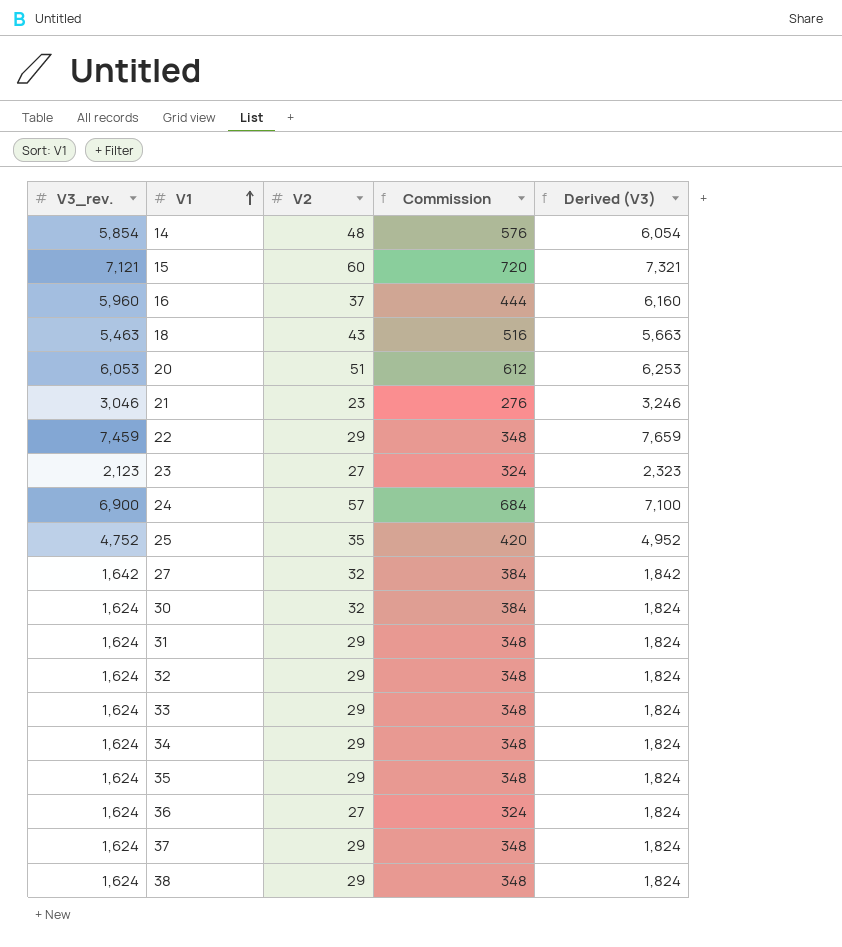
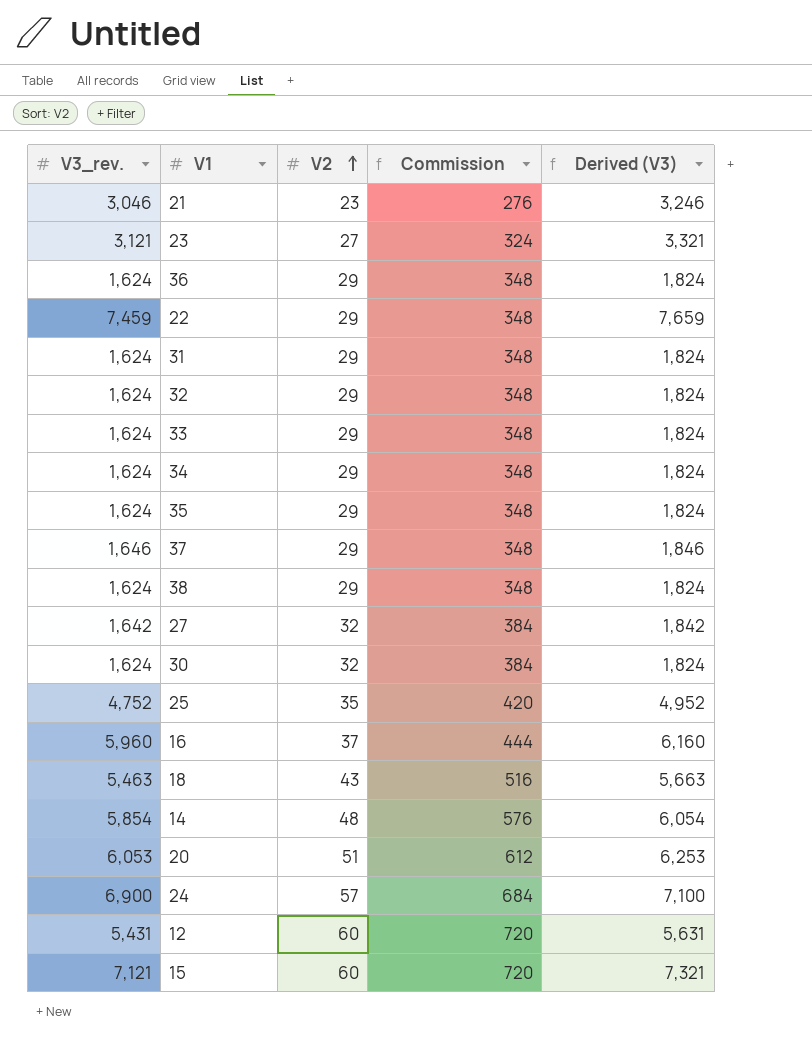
row order: V1 ascending -> V2 ascending
23 | V3_rev.: 2,123 -> 3,121
23 | Derived (V3): 2,323 -> 3,321
36 | V2: 27 -> 29
36 | Commission: 324 -> 348
37 | V3_rev.: 1,624 -> 1,646
37 | Derived (V3): 1,824 -> 1,846
row 12: none -> 5,431 | 60 | 720 | 5,631

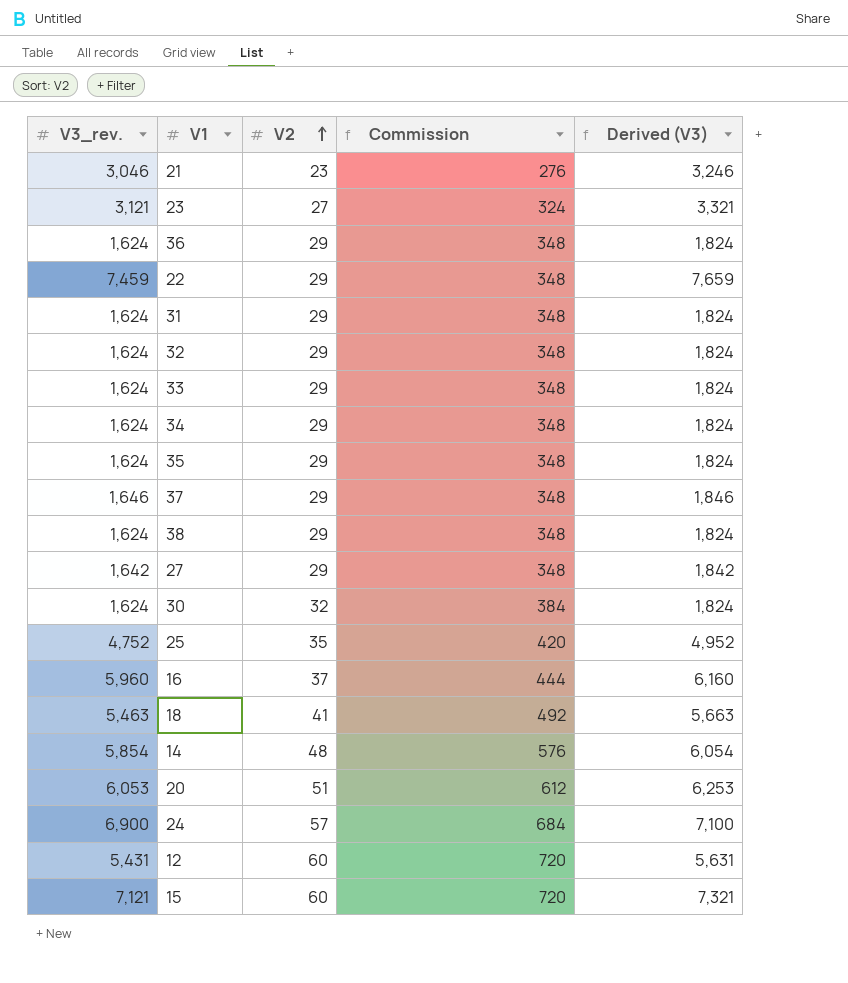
27 | V2: 32 -> 29
27 | Commission: 384 -> 348
18 | V2: 43 -> 41
18 | Commission: 516 -> 492

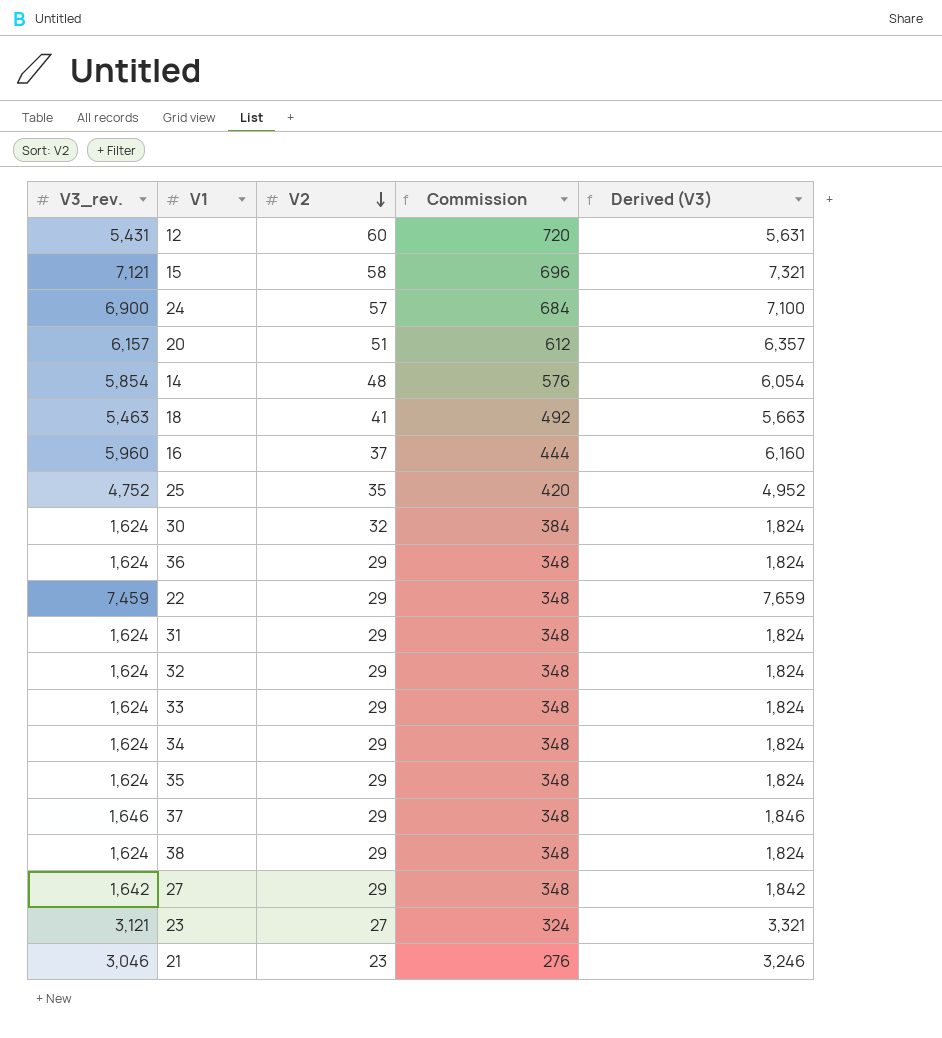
row order: V2 ascending -> V2 descending
15 | V2: 60 -> 58
15 | Commission: 720 -> 696
20 | V3_rev.: 6,053 -> 6,157
20 | Derived (V3): 6,253 -> 6,357

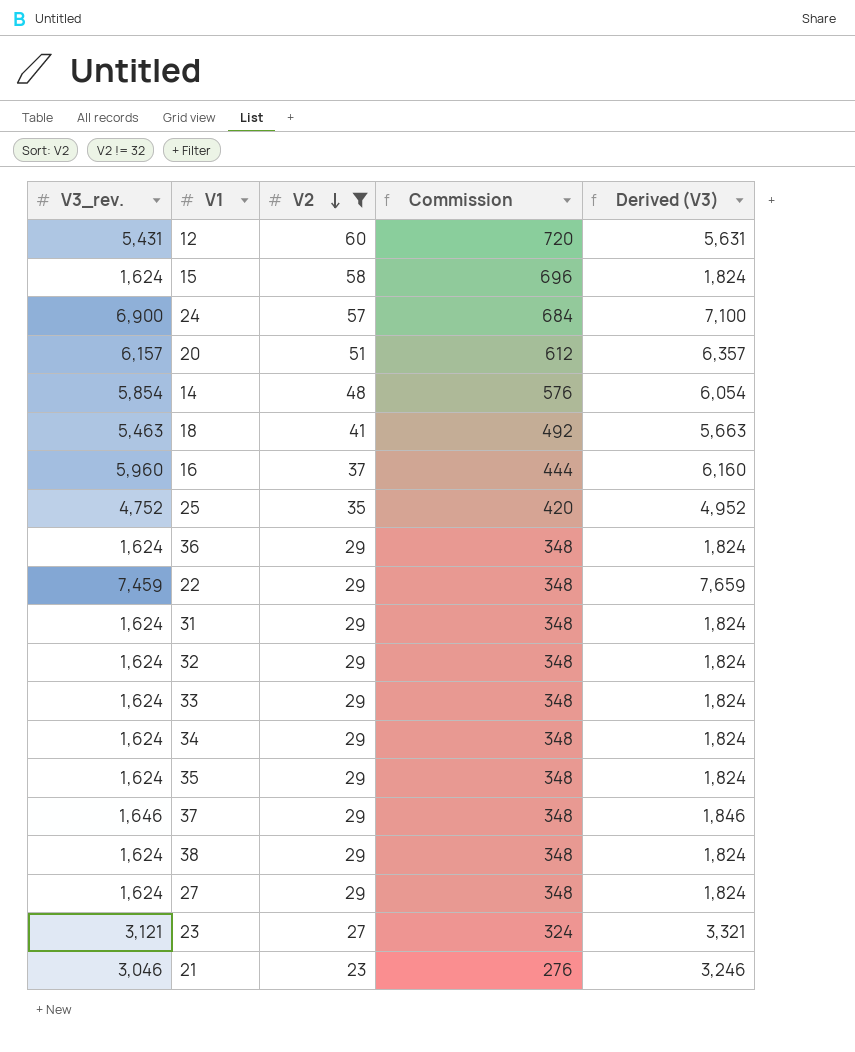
filter: none -> V2 != 32
15 | V3_rev.: 7,121 -> 1,624
15 | Derived (V3): 7,321 -> 1,824
27 | V3_rev.: 1,642 -> 1,624
27 | Derived (V3): 1,842 -> 1,824

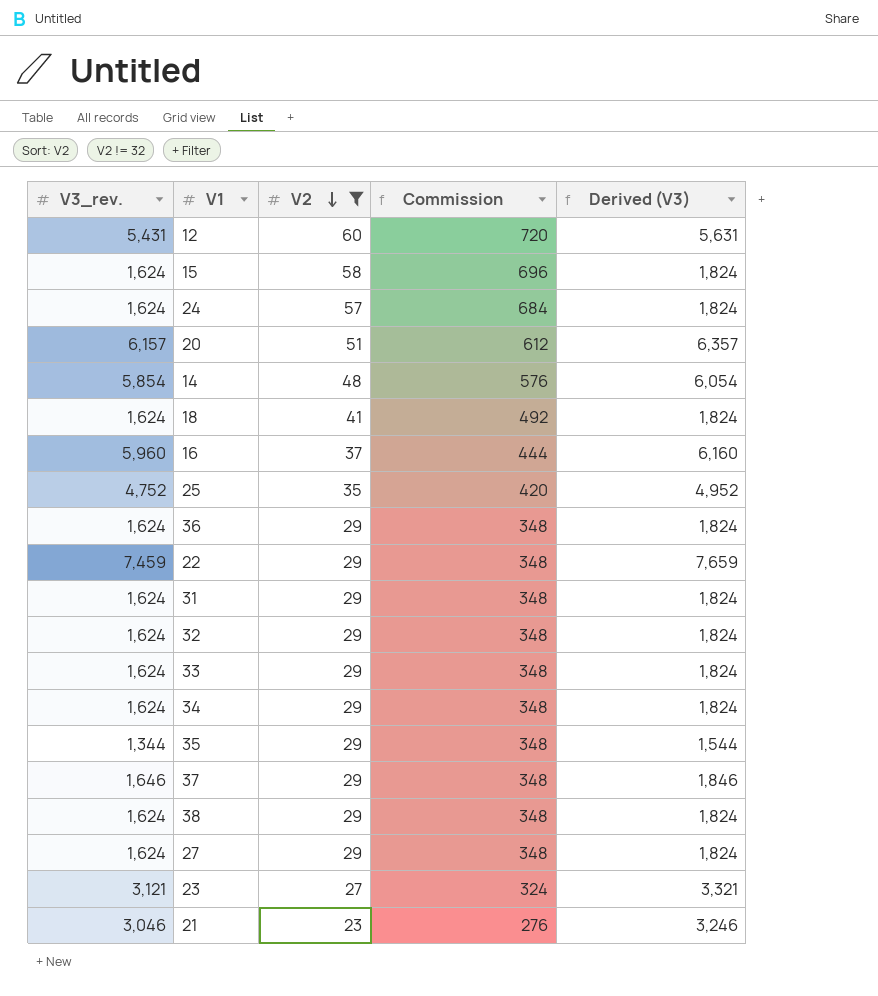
24 | V3_rev.: 6,900 -> 1,624
24 | Derived (V3): 7,100 -> 1,824
18 | V3_rev.: 5,463 -> 1,624
18 | Derived (V3): 5,663 -> 1,824
35 | V3_rev.: 1,624 -> 1,344
35 | Derived (V3): 1,824 -> 1,544

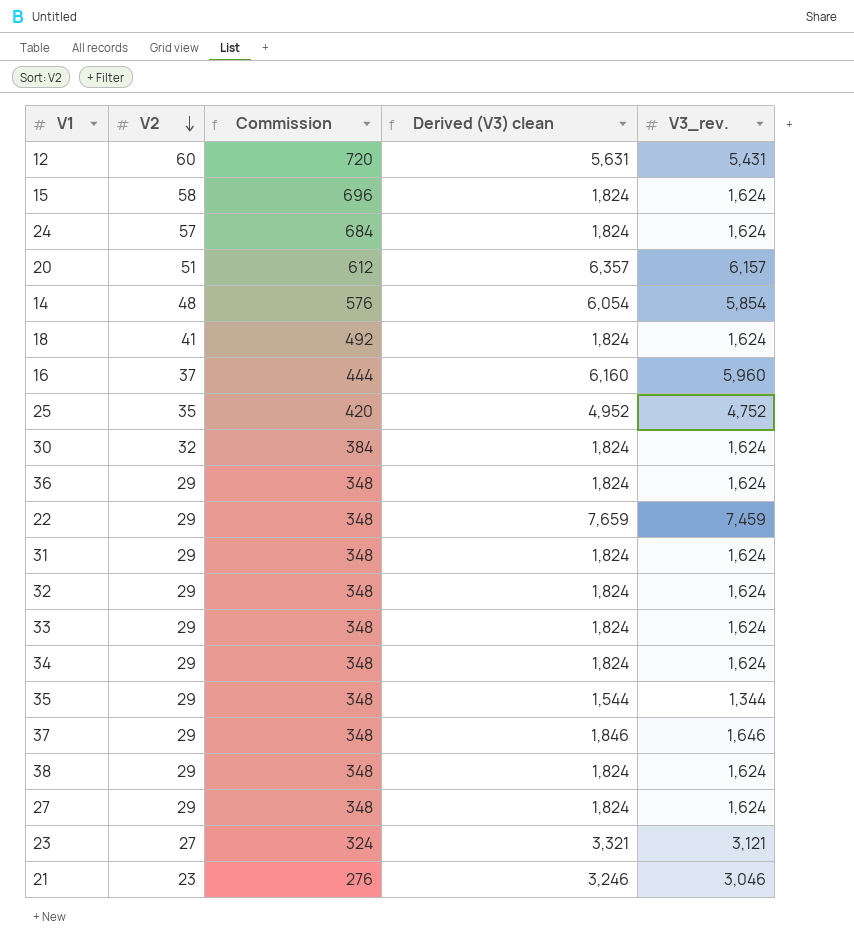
filter: V2 != 32 -> none
column name: Derived (V3) -> Derived (V3) clean
column V3_rev. | position: 1 -> 5

